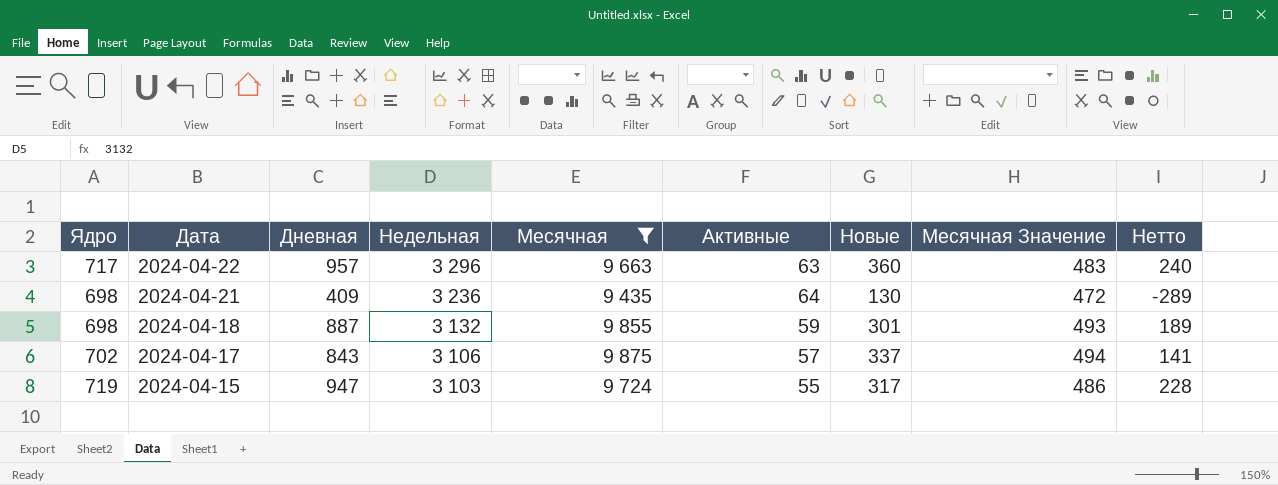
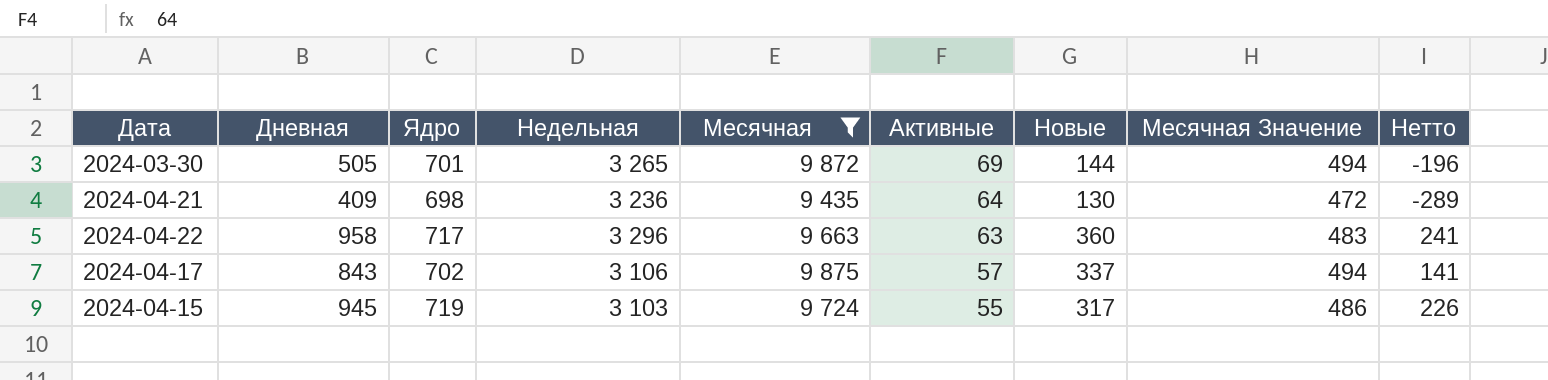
row order: Дата descending -> Активные descending
column Ядро | position: 1 -> 3
row 2024-04-18: 698 | 887 | 3 132 | 9 855 | 59 | 301 | 493 | 189 -> none
row 2024-03-30: none -> 505 | 701 | 3 265 | 9 872 | 69 | 144 | 494 | -196
2024-04-22 | Дневная: 957 -> 958
2024-04-22 | Нетто: 240 -> 241
2024-04-15 | Дневная: 947 -> 945
2024-04-15 | Нетто: 228 -> 226

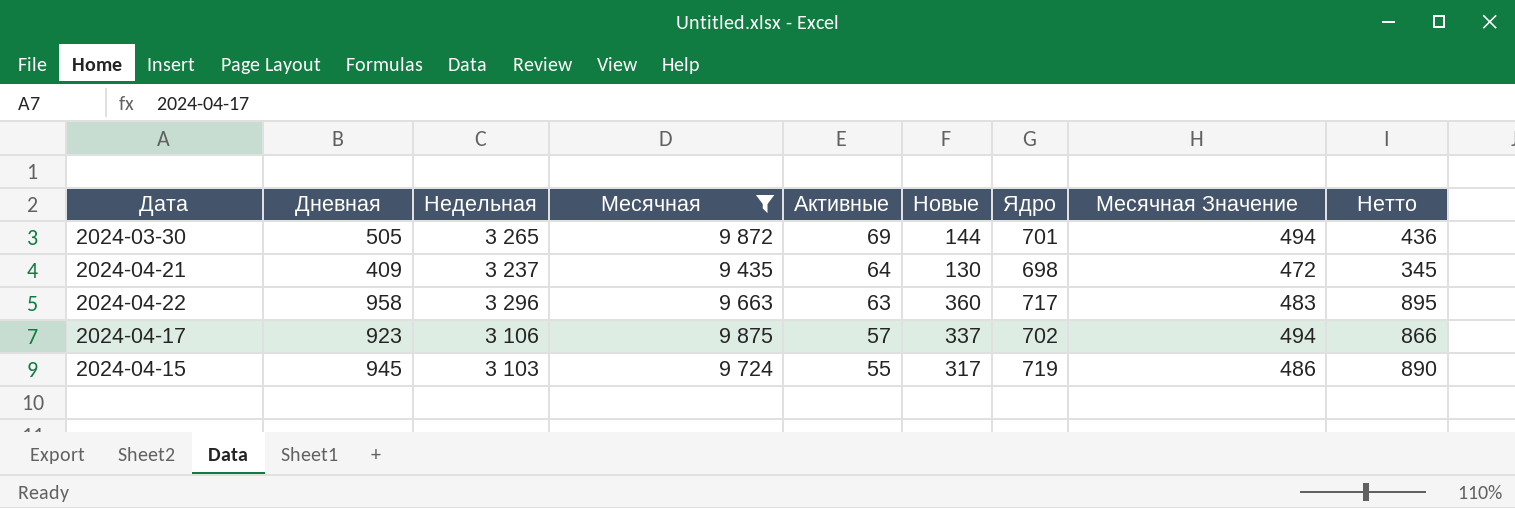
column Ядро | position: 3 -> 7
column Нетто | formula: [Дневная] - [Ядро] -> [Дневная] - [Активные]
2024-04-21 | Недельная: 3 236 -> 3 237
2024-04-17 | Дневная: 843 -> 923

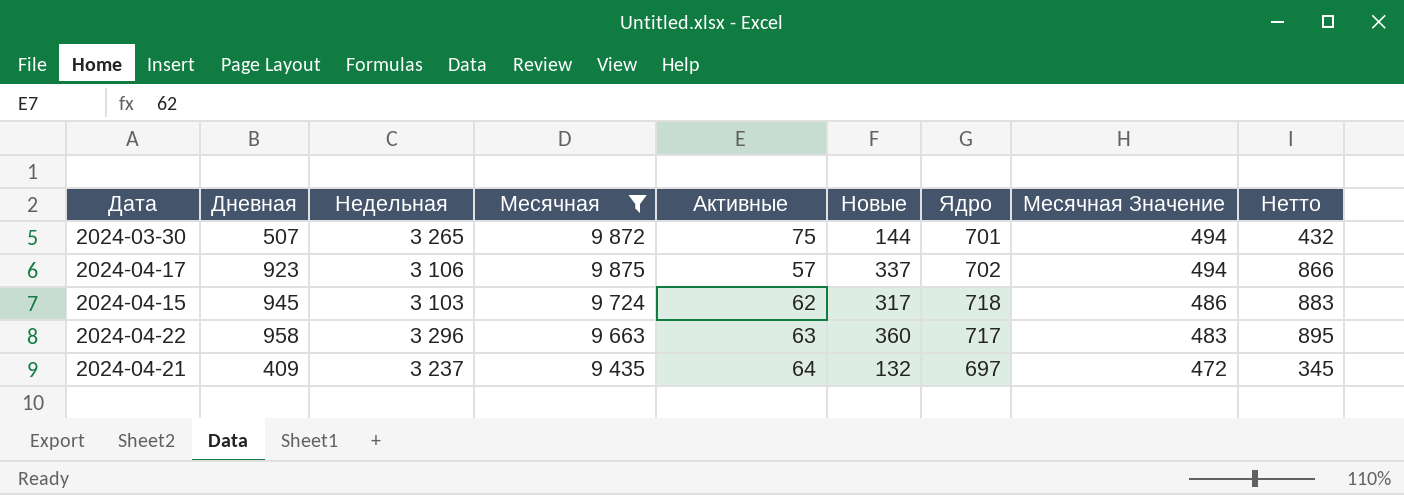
row order: Активные descending -> Месячная Значение descending
2024-03-30 | Дневная: 505 -> 507
2024-03-30 | Активные: 69 -> 75
2024-03-30 | Нетто: 436 -> 432
2024-04-15 | Активные: 55 -> 62
2024-04-15 | Ядро: 719 -> 718
2024-04-15 | Нетто: 890 -> 883
2024-04-21 | Новые: 130 -> 132
2024-04-21 | Ядро: 698 -> 697

